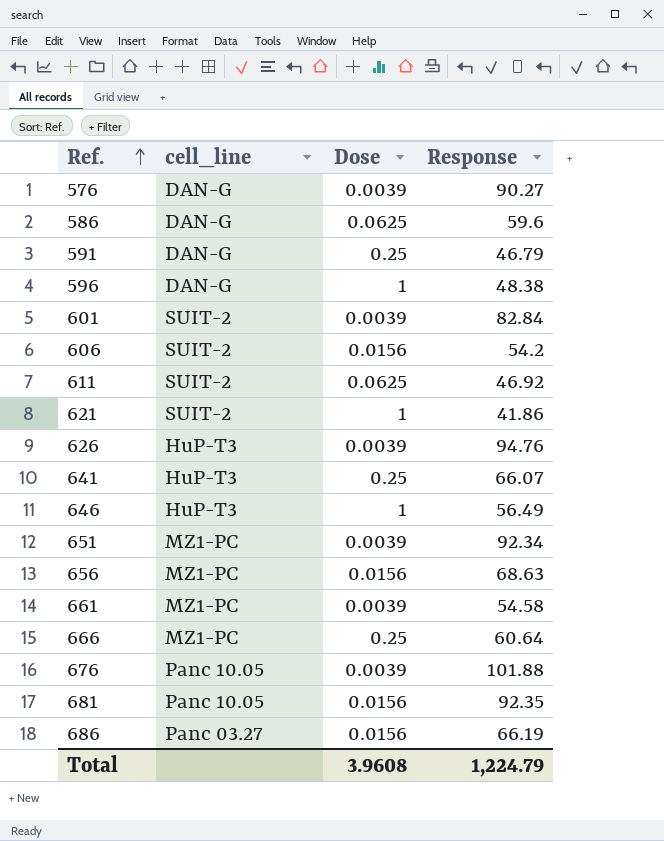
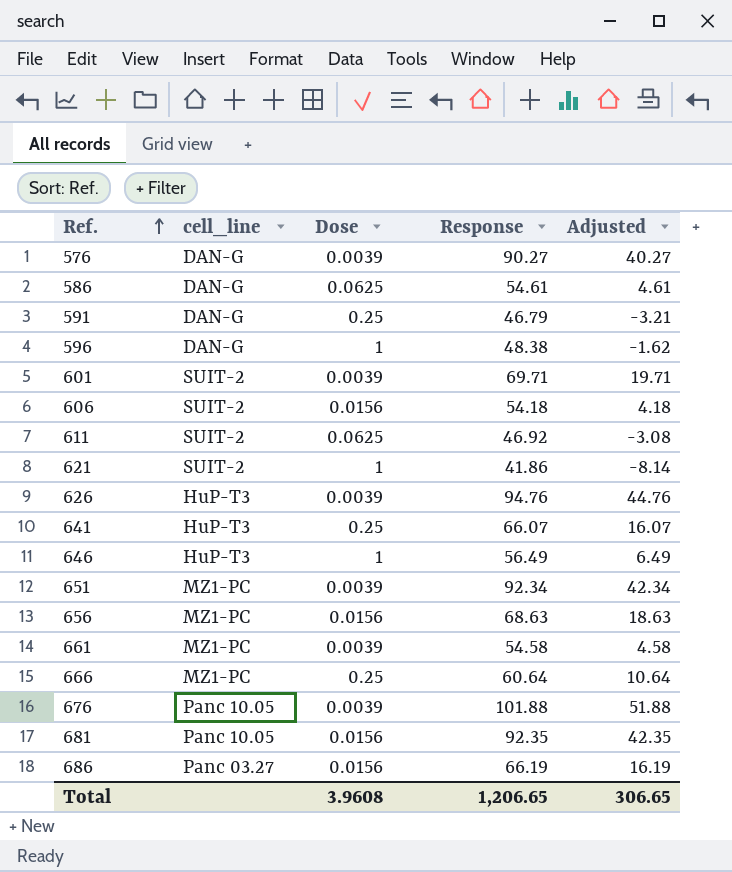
column Adjusted | formula: none -> [Response] - 50
586 | Response: 59.6 -> 54.61
601 | Response: 82.84 -> 69.71
606 | Response: 54.2 -> 54.18
Total | Response: 1,224.79 -> 1,206.65

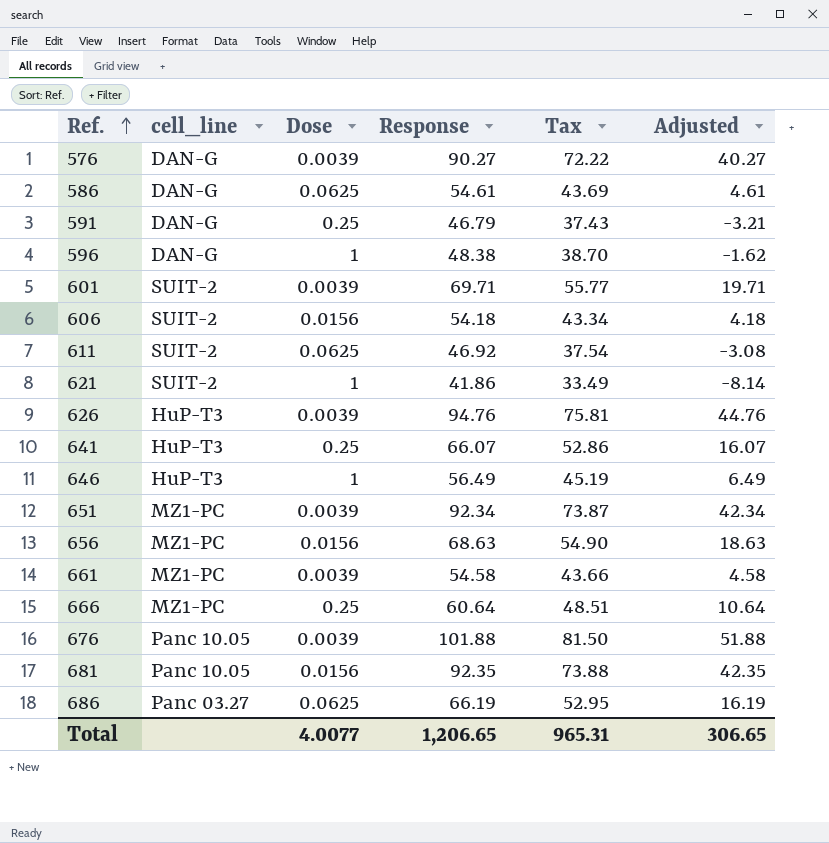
column Tax | formula: none -> [Response] * 0.8
686 | Dose: 0.0156 -> 0.0625
Total | Dose: 3.9608 -> 4.0077

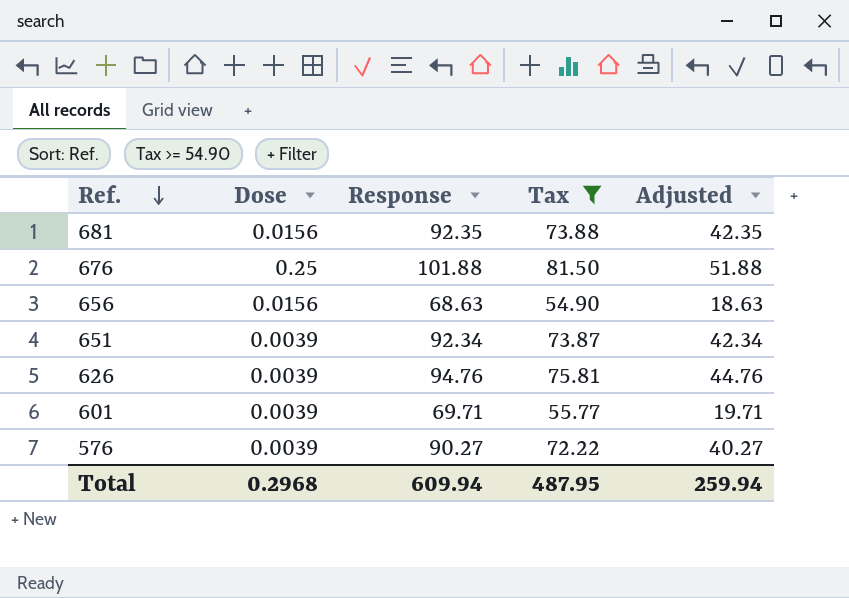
filter: none -> Tax >= 54.90
row order: Ref. ascending -> Ref. descending
column cell_line | position: 2 -> none
676 | Dose: 0.0039 -> 0.25
Total | Dose: 4.0077 -> 0.2968
Total | Response: 1,206.65 -> 609.94
Total | Tax: 965.31 -> 487.95
Total | Adjusted: 306.65 -> 259.94

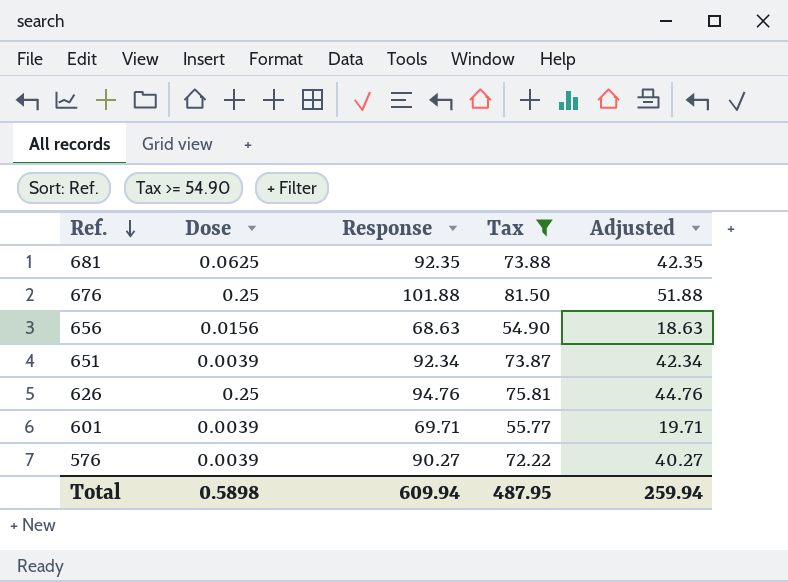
681 | Dose: 0.0156 -> 0.0625
626 | Dose: 0.0039 -> 0.25
Total | Dose: 0.2968 -> 0.5898

